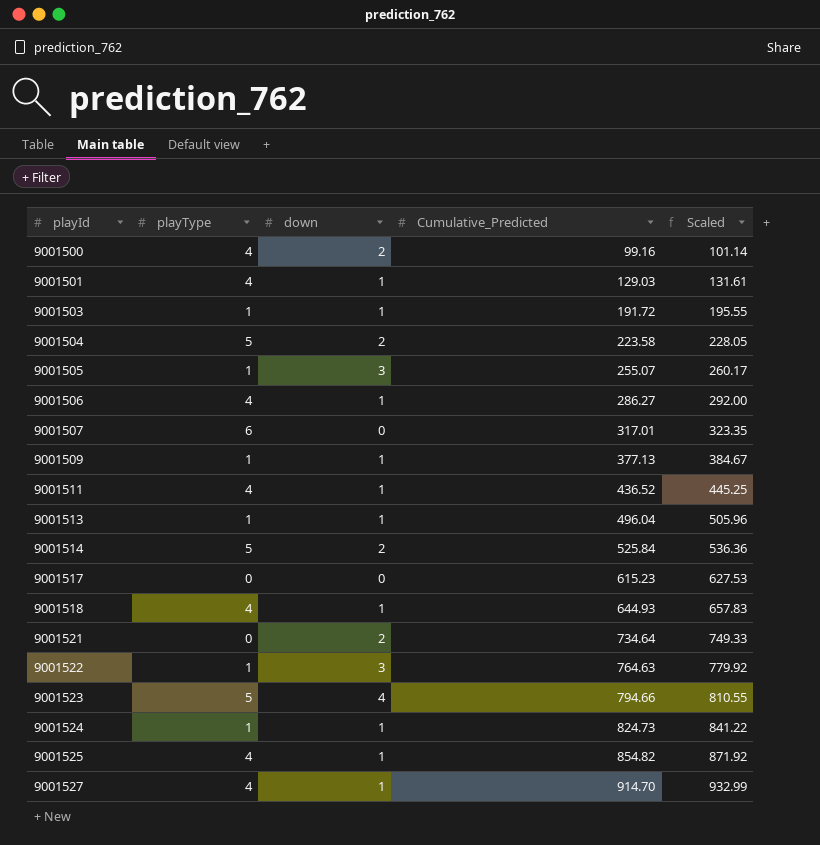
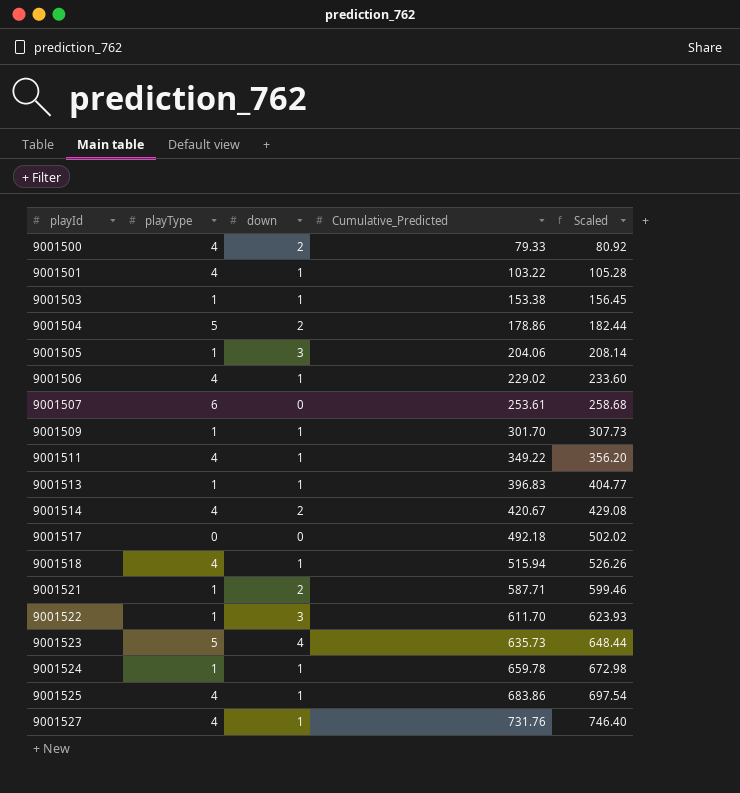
9001500 | Cumulative_Predicted: 99.16 -> 79.33
9001500 | Scaled: 101.14 -> 80.92
9001501 | Cumulative_Predicted: 129.03 -> 103.22
9001501 | Scaled: 131.61 -> 105.28
9001503 | Cumulative_Predicted: 191.72 -> 153.38
9001503 | Scaled: 195.55 -> 156.45
9001504 | Cumulative_Predicted: 223.58 -> 178.86
9001504 | Scaled: 228.05 -> 182.44
9001505 | Cumulative_Predicted: 255.07 -> 204.06
9001505 | Scaled: 260.17 -> 208.14
9001506 | Cumulative_Predicted: 286.27 -> 229.02
9001506 | Scaled: 292.00 -> 233.60
9001507 | Cumulative_Predicted: 317.01 -> 253.61
9001507 | Scaled: 323.35 -> 258.68
9001509 | Cumulative_Predicted: 377.13 -> 301.70
9001509 | Scaled: 384.67 -> 307.73
9001511 | Cumulative_Predicted: 436.52 -> 349.22
9001511 | Scaled: 445.25 -> 356.20
9001513 | Cumulative_Predicted: 496.04 -> 396.83
9001513 | Scaled: 505.96 -> 404.77
9001514 | playType: 5 -> 4
9001514 | Cumulative_Predicted: 525.84 -> 420.67
9001514 | Scaled: 536.36 -> 429.08
9001517 | Cumulative_Predicted: 615.23 -> 492.18
9001517 | Scaled: 627.53 -> 502.02
9001518 | Cumulative_Predicted: 644.93 -> 515.94
9001518 | Scaled: 657.83 -> 526.26
9001521 | playType: 0 -> 1
9001521 | Cumulative_Predicted: 734.64 -> 587.71
9001521 | Scaled: 749.33 -> 599.46
9001522 | Cumulative_Predicted: 764.63 -> 611.70
9001522 | Scaled: 779.92 -> 623.93
9001523 | Cumulative_Predicted: 794.66 -> 635.73
9001523 | Scaled: 810.55 -> 648.44
9001524 | Cumulative_Predicted: 824.73 -> 659.78
9001524 | Scaled: 841.22 -> 672.98
9001525 | Cumulative_Predicted: 854.82 -> 683.86
9001525 | Scaled: 871.92 -> 697.54
9001527 | Cumulative_Predicted: 914.70 -> 731.76
9001527 | Scaled: 932.99 -> 746.40

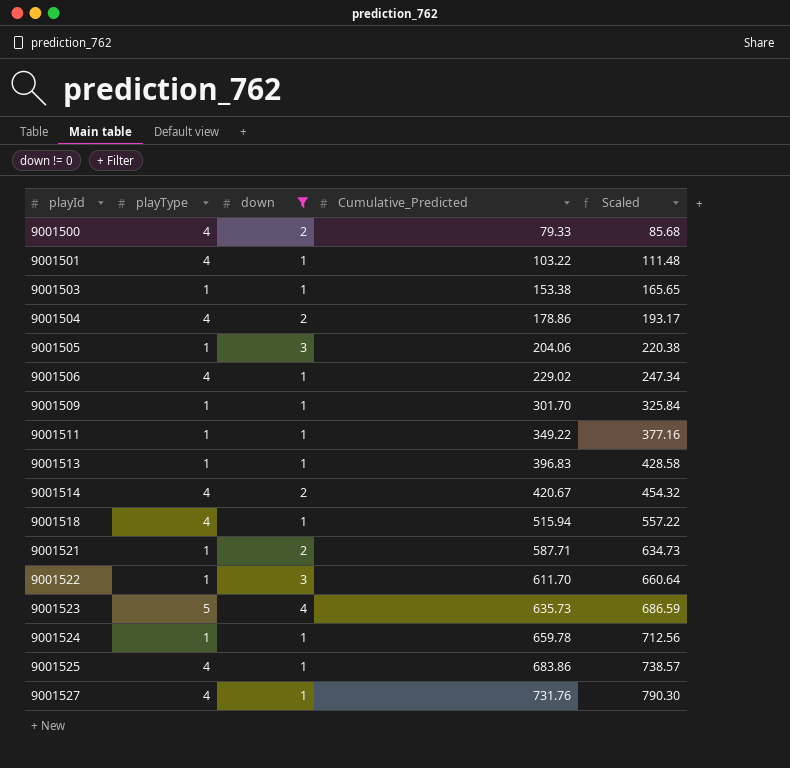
filter: none -> down != 0
column Scaled | formula: [Cumulative_Predicted] * 1.02 -> [Cumulative_Predicted] * 1.08
9001504 | playType: 5 -> 4
9001511 | playType: 4 -> 1

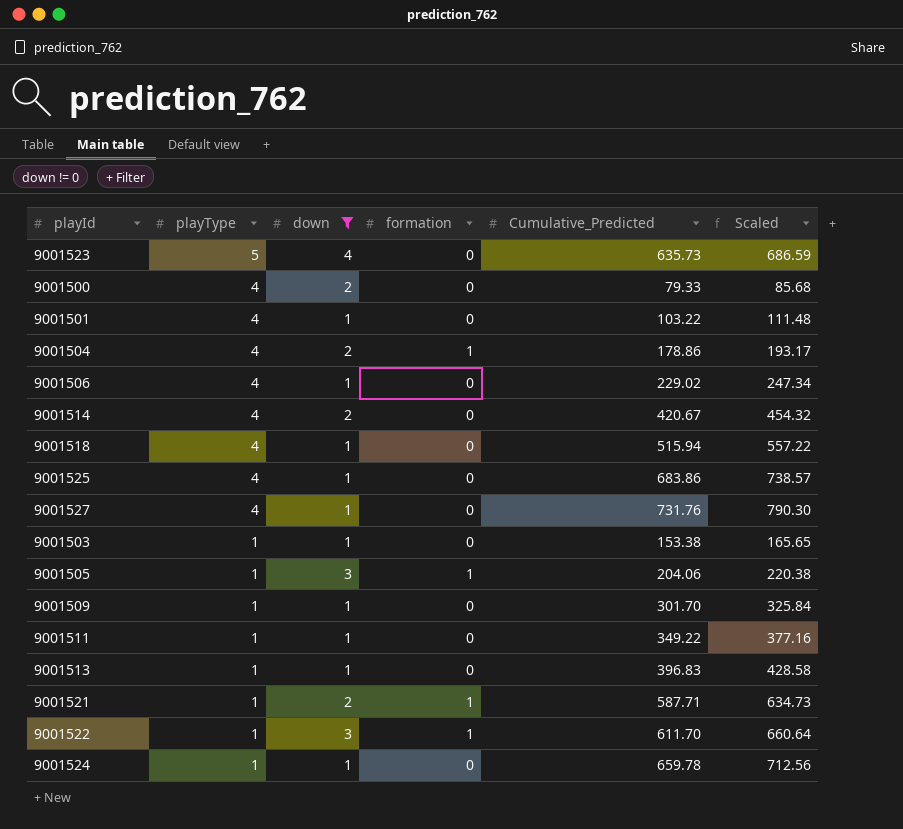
row order: playId ascending -> playType descending
column formation | position: none -> 4

